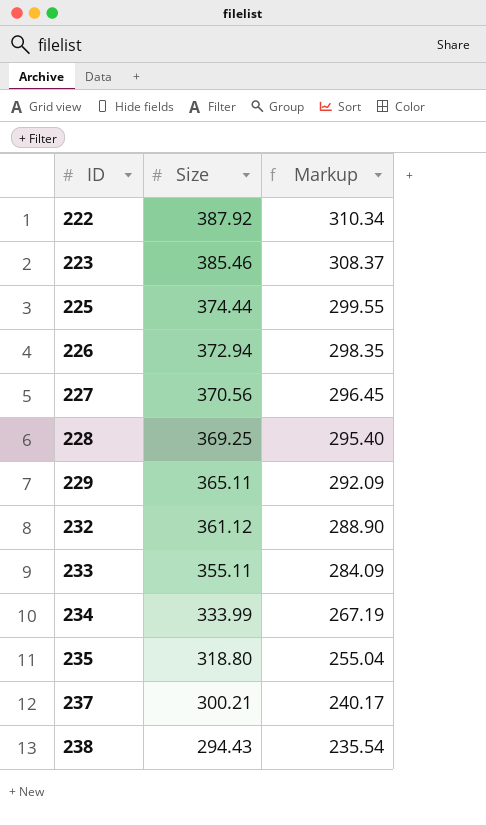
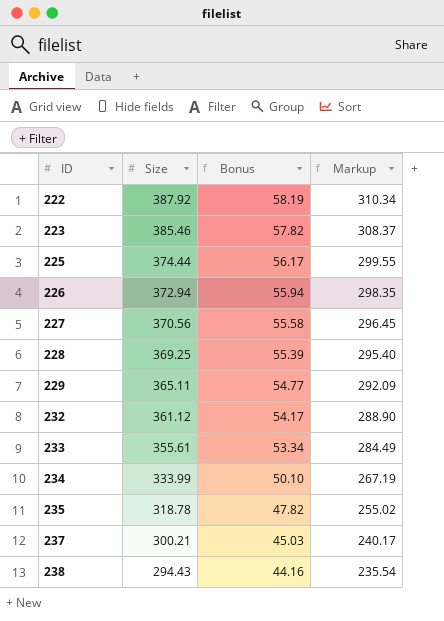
column Bonus | formula: none -> [Size] * 0.15
233 | Size: 355.11 -> 355.61
233 | Markup: 284.09 -> 284.49
235 | Size: 318.80 -> 318.78
235 | Markup: 255.04 -> 255.02

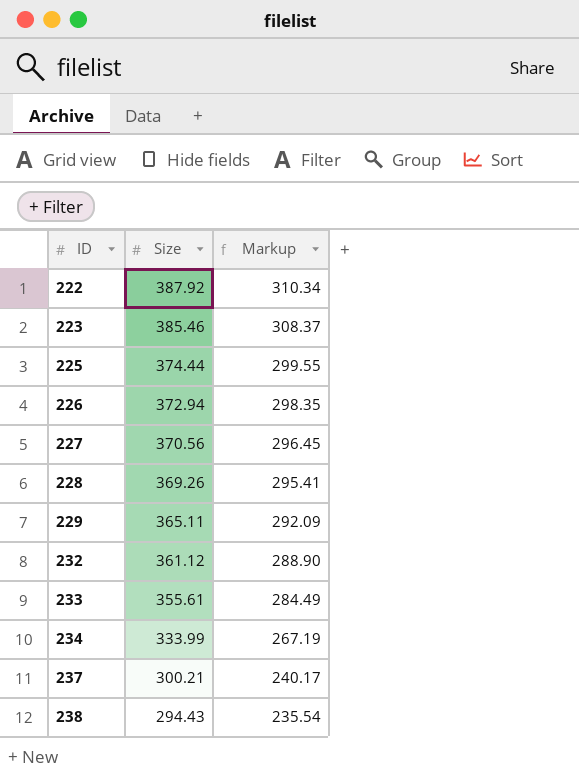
column Bonus | formula: [Size] * 0.15 -> none
row 235: 318.78 | 47.82 | 255.02 -> none
228 | Size: 369.25 -> 369.26
228 | Markup: 295.40 -> 295.41

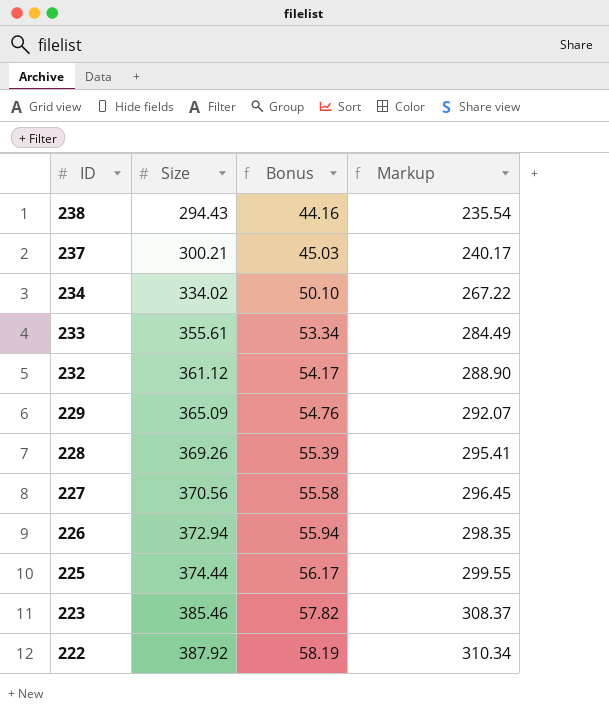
row order: ID ascending -> ID descending
column Bonus | formula: none -> [Size] * 0.15
234 | Size: 333.99 -> 334.02
234 | Markup: 267.19 -> 267.22
229 | Size: 365.11 -> 365.09
229 | Markup: 292.09 -> 292.07

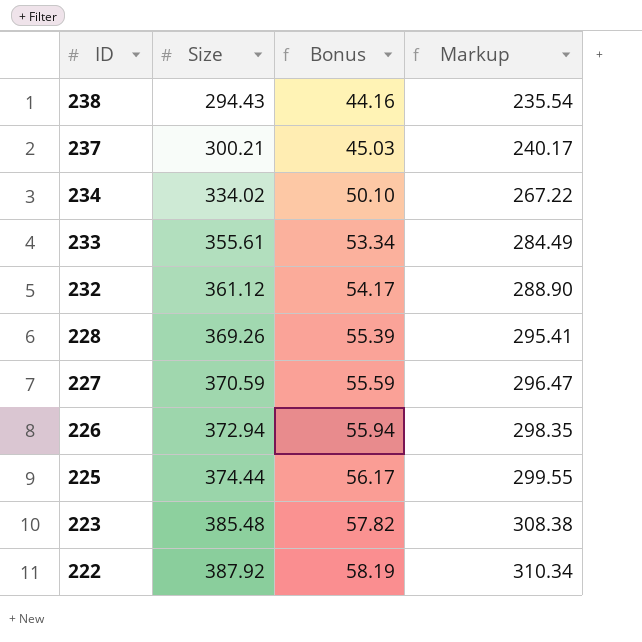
row 229: 365.09 | 54.76 | 292.07 -> none
227 | Size: 370.56 -> 370.59
227 | Bonus: 55.58 -> 55.59
227 | Markup: 296.45 -> 296.47
223 | Size: 385.46 -> 385.48
223 | Markup: 308.37 -> 308.38

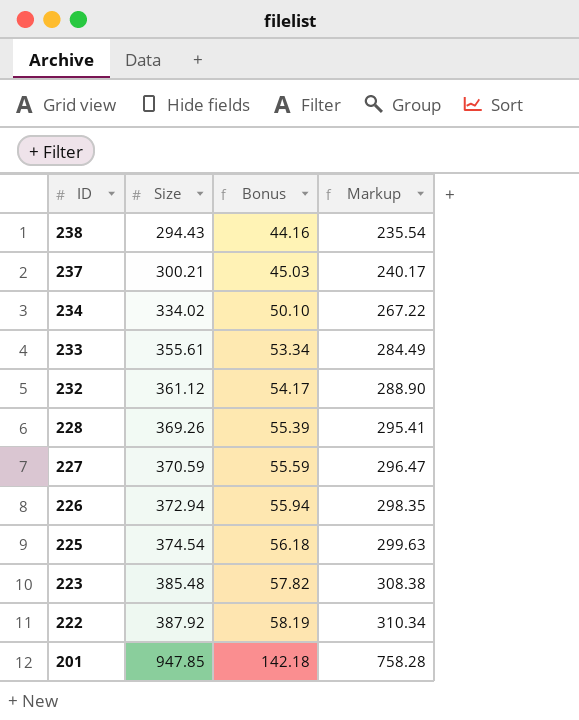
225 | Size: 374.44 -> 374.54
225 | Bonus: 56.17 -> 56.18
225 | Markup: 299.55 -> 299.63
row 201: none -> 947.85 | 142.18 | 758.28

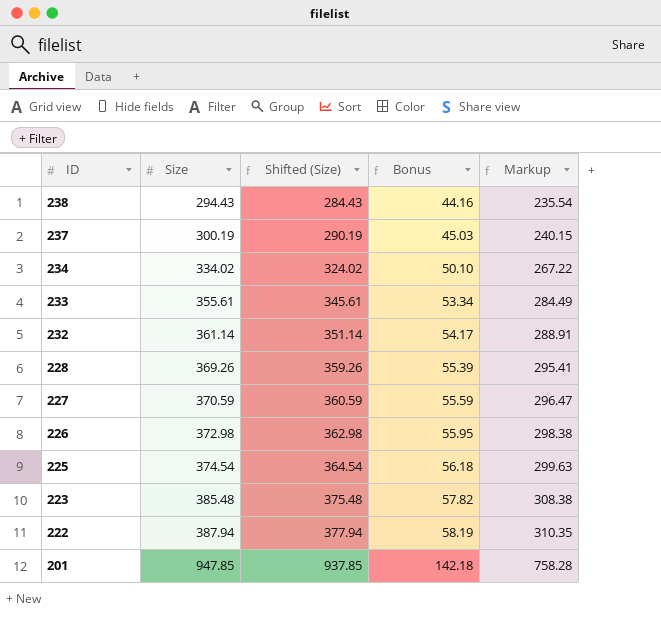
column Shifted (Size) | formula: none -> [Size] - 10
237 | Size: 300.21 -> 300.19
237 | Markup: 240.17 -> 240.15
232 | Size: 361.12 -> 361.14
232 | Markup: 288.90 -> 288.91
226 | Size: 372.94 -> 372.98
226 | Bonus: 55.94 -> 55.95
226 | Markup: 298.35 -> 298.38
222 | Size: 387.92 -> 387.94
222 | Markup: 310.34 -> 310.35

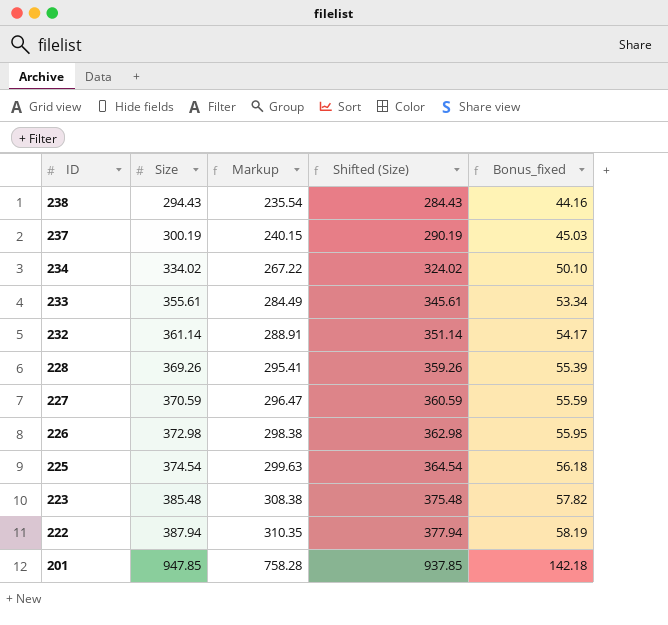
column Markup | position: 5 -> 3
column name: Bonus -> Bonus_fixed

